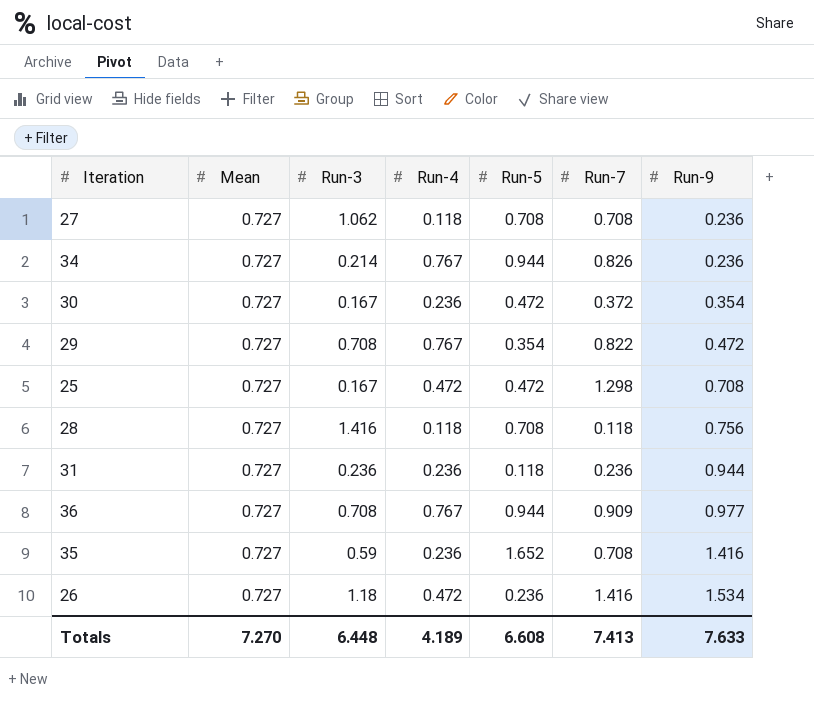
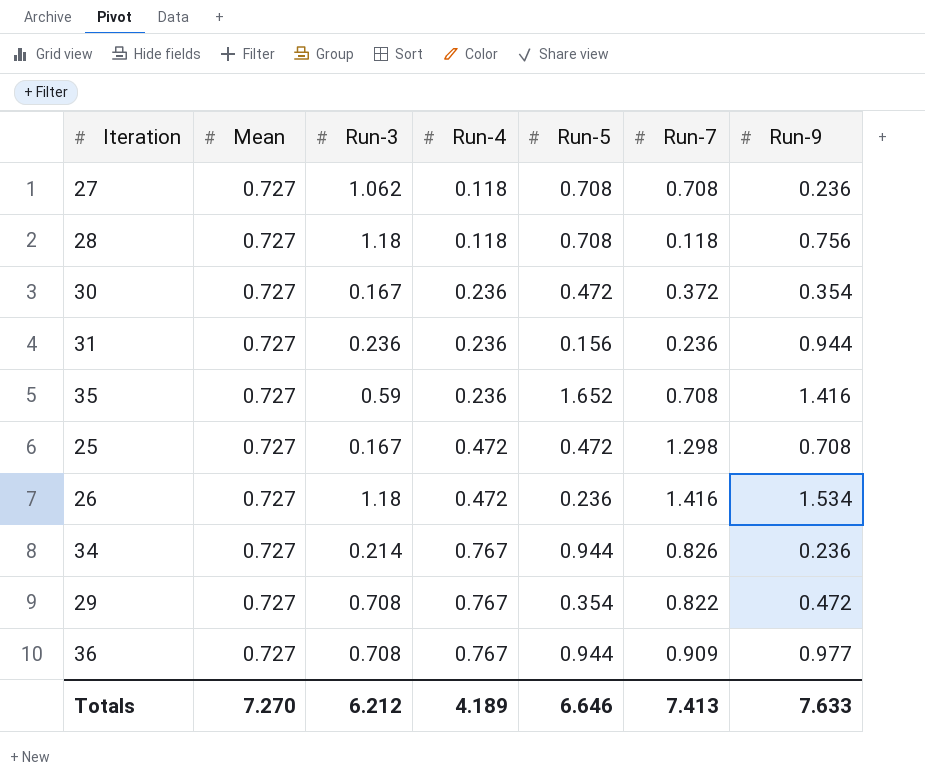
row order: Run-9 ascending -> Run-4 ascending
28 | Run-3: 1.416 -> 1.18
31 | Run-5: 0.118 -> 0.156
Totals | Run-3: 6.448 -> 6.212
Totals | Run-5: 6.608 -> 6.646

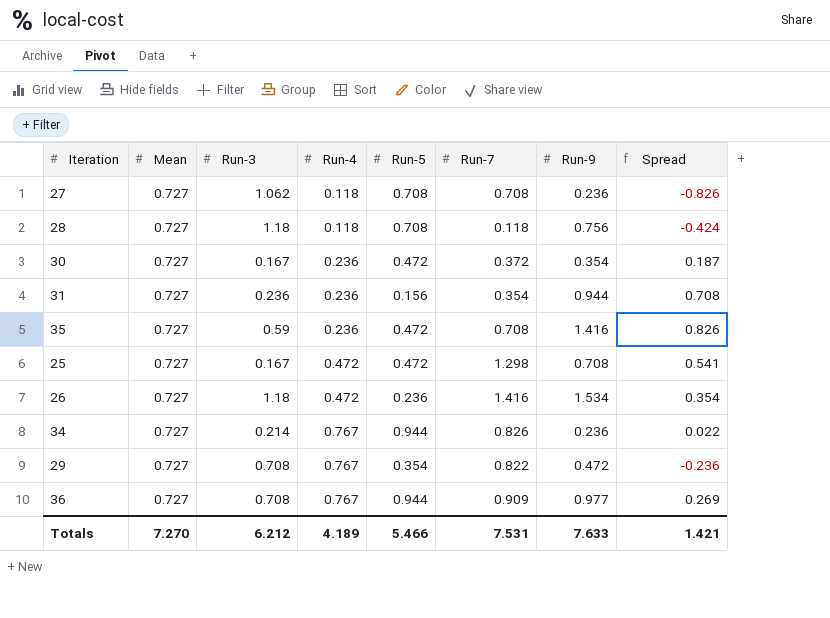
column Spread | formula: none -> [Run-9] - [Run-3]
31 | Run-7: 0.236 -> 0.354
35 | Run-5: 1.652 -> 0.472
Totals | Run-5: 6.646 -> 5.466
Totals | Run-7: 7.413 -> 7.531

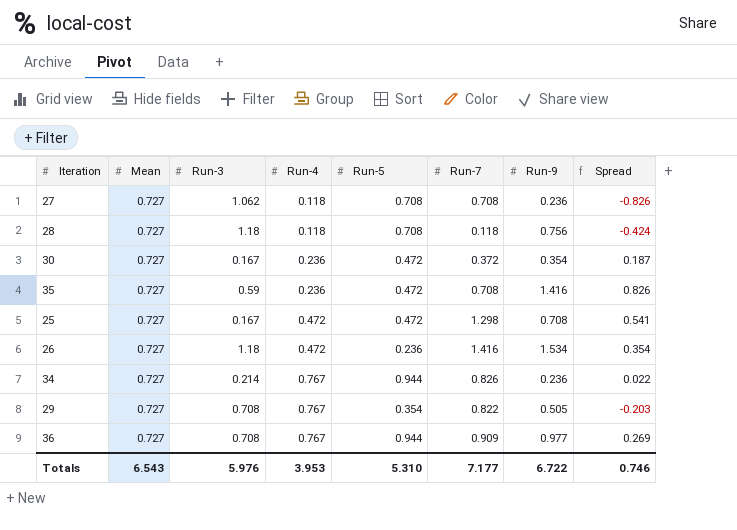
row 31: 0.727 | 0.236 | 0.236 | 0.156 | 0.354 | 0.944 | 0.708 -> none
29 | Run-9: 0.472 -> 0.505
29 | Spread: -0.236 -> -0.203
Totals | Mean: 7.270 -> 6.543
Totals | Run-3: 6.212 -> 5.976
Totals | Run-4: 4.189 -> 3.953
Totals | Run-5: 5.466 -> 5.310
Totals | Run-7: 7.531 -> 7.177
Totals | Run-9: 7.633 -> 6.722
Totals | Spread: 1.421 -> 0.746

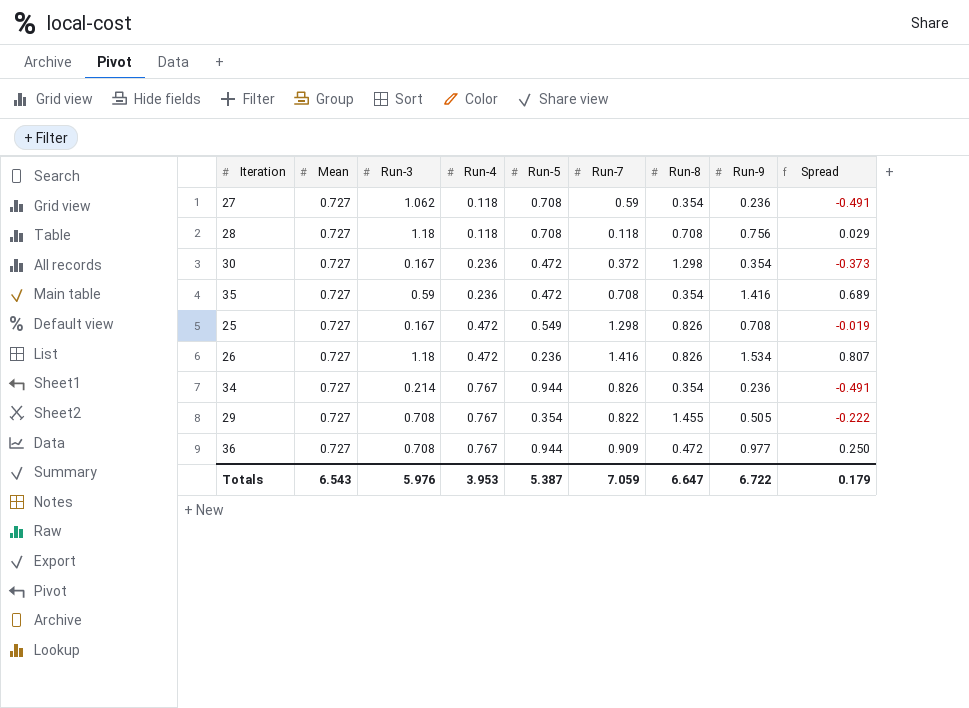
column Run-8 | position: none -> 7
column Spread | formula: [Run-9] - [Run-3] -> [Run-9] - [Mean]
27 | Run-7: 0.708 -> 0.59
25 | Run-5: 0.472 -> 0.549
Totals | Run-5: 5.310 -> 5.387
Totals | Run-7: 7.177 -> 7.059
Totals | Spread: 0.746 -> 0.179

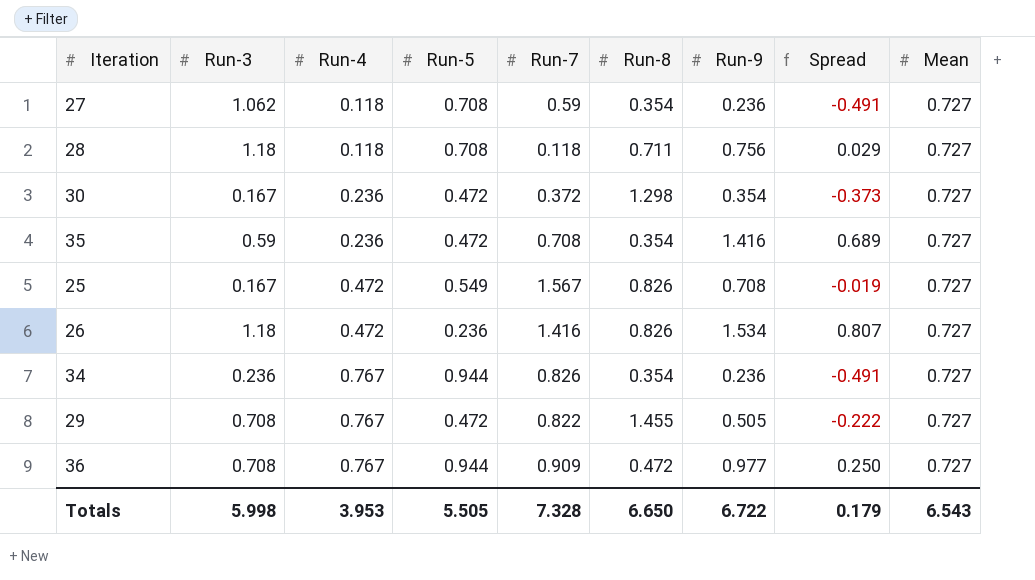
column Mean | position: 2 -> 9
28 | Run-8: 0.708 -> 0.711
25 | Run-7: 1.298 -> 1.567
34 | Run-3: 0.214 -> 0.236
29 | Run-5: 0.354 -> 0.472
Totals | Run-3: 5.976 -> 5.998
Totals | Run-5: 5.387 -> 5.505
Totals | Run-7: 7.059 -> 7.328
Totals | Run-8: 6.647 -> 6.650

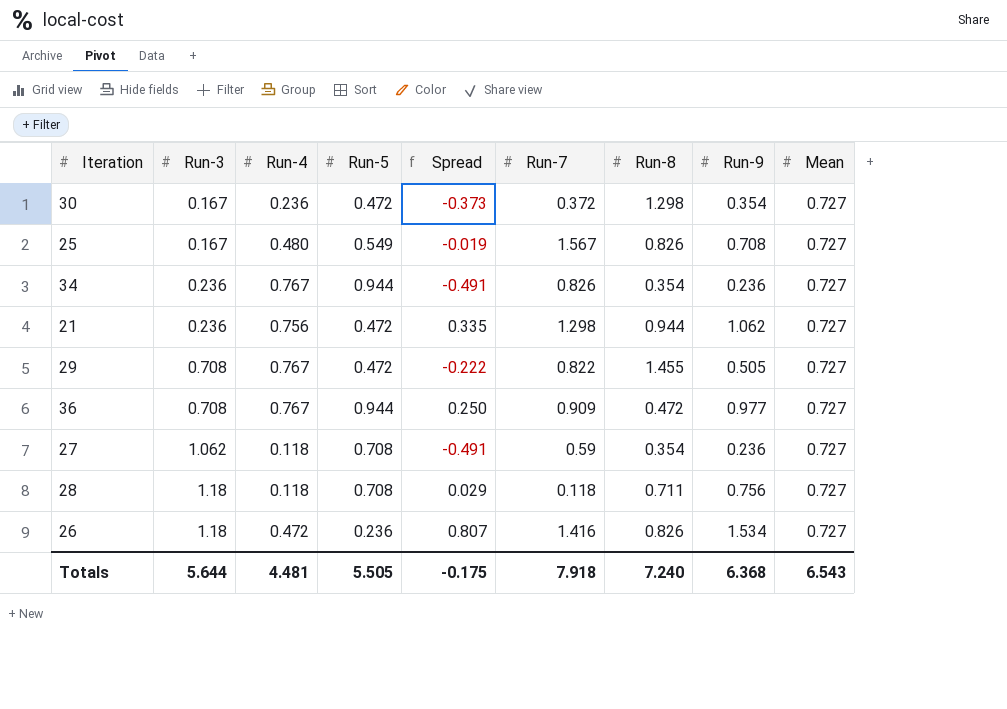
row order: Run-4 ascending -> Run-3 ascending
column Spread | position: 8 -> 5
row 35: 0.59 | 0.236 | 0.472 | 0.708 | 0.354 | 1.416 | 0.689 | 0.727 -> none
25 | Run-4: 0.472 -> 0.480
row 21: none -> 0.236 | 0.756 | 0.472 | 0.335 | 1.298 | 0.944 | 1.062 | 0.727
Totals | Run-3: 5.998 -> 5.644
Totals | Run-4: 3.953 -> 4.481
Totals | Spread: 0.179 -> -0.175
Totals | Run-7: 7.328 -> 7.918
Totals | Run-8: 6.650 -> 7.240
Totals | Run-9: 6.722 -> 6.368

